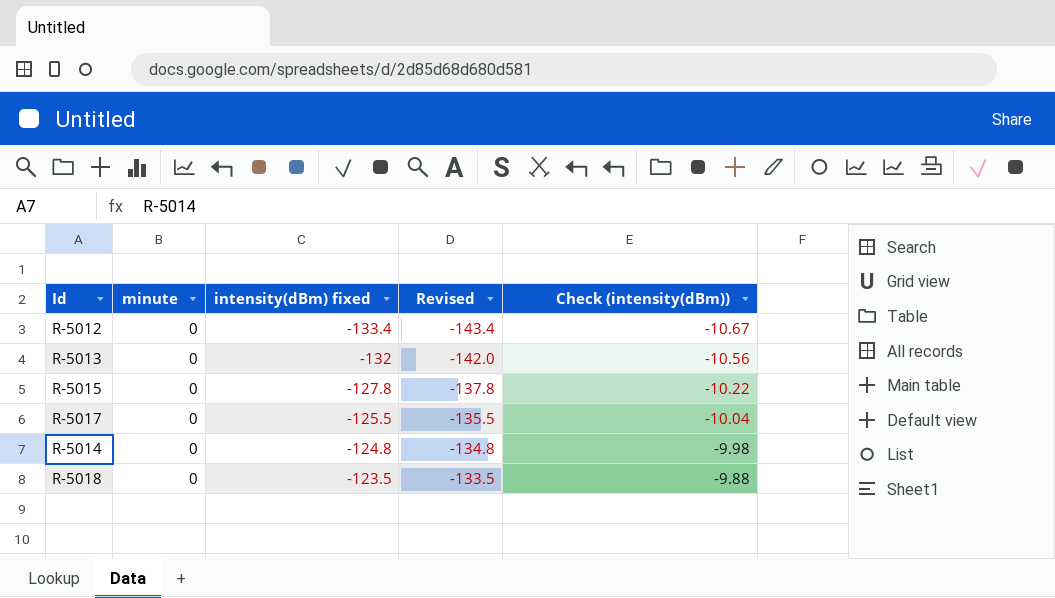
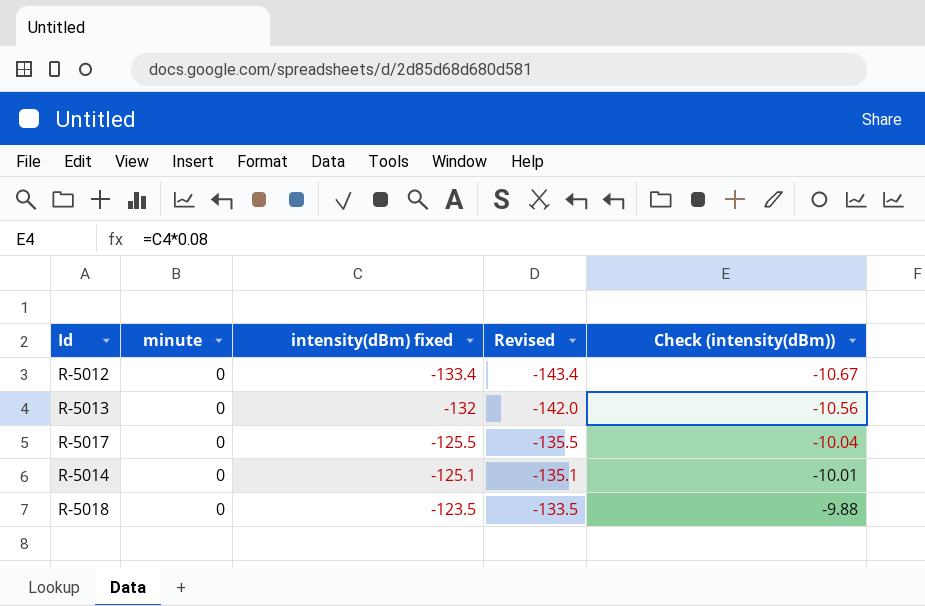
row R-5015: 0 | -127.8 | -137.8 | -10.22 -> none
R-5014 | intensity(dBm) fixed: -124.8 -> -125.1
R-5014 | Revised: -134.8 -> -135.1
R-5014 | Check (intensity(dBm)): -9.98 -> -10.01

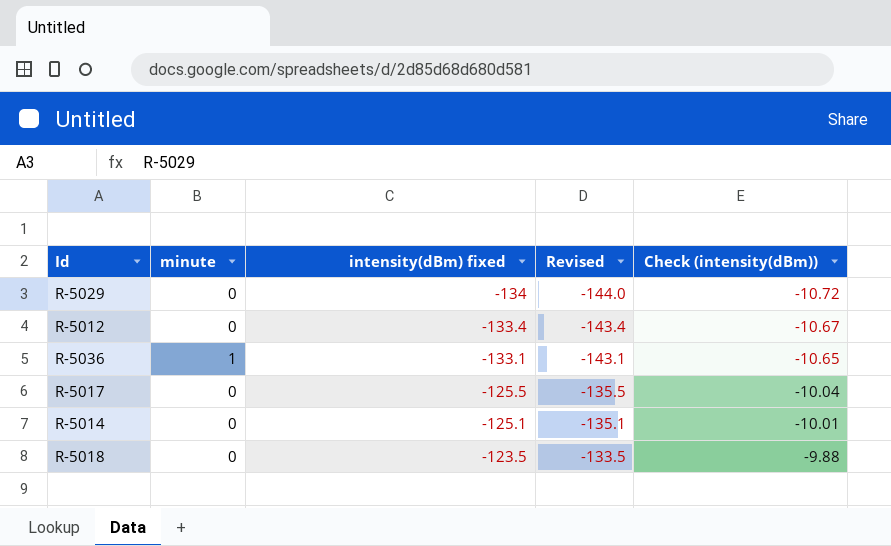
row R-5013: 0 | -132 | -142.0 | -10.56 -> none
row R-5029: none -> 0 | -134 | -144.0 | -10.72
row R-5036: none -> 1 | -133.1 | -143.1 | -10.65

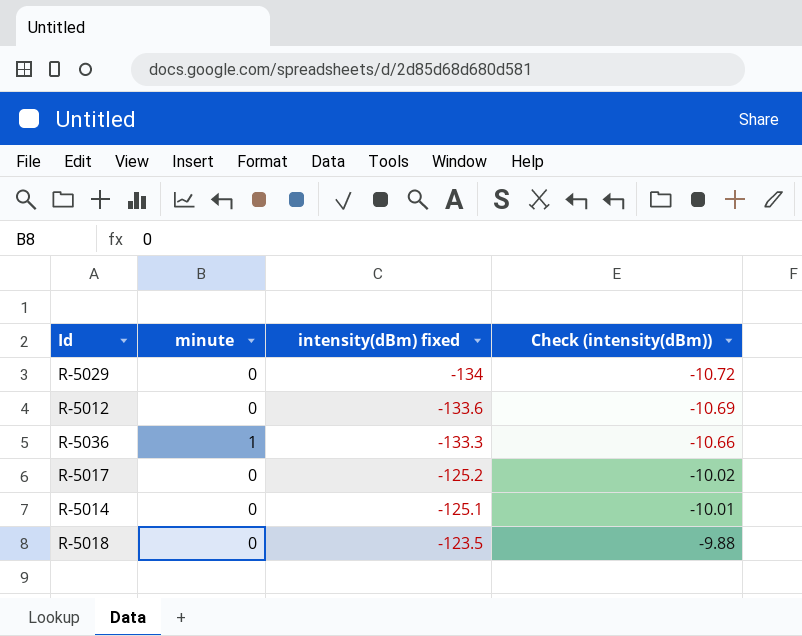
column Revised | formula: [intensity(dBm) fixed] - 10 -> none
R-5012 | intensity(dBm) fixed: -133.4 -> -133.6
R-5012 | Check (intensity(dBm)): -10.67 -> -10.69
R-5036 | intensity(dBm) fixed: -133.1 -> -133.3
R-5036 | Check (intensity(dBm)): -10.65 -> -10.66
R-5017 | intensity(dBm) fixed: -125.5 -> -125.2
R-5017 | Check (intensity(dBm)): -10.04 -> -10.02

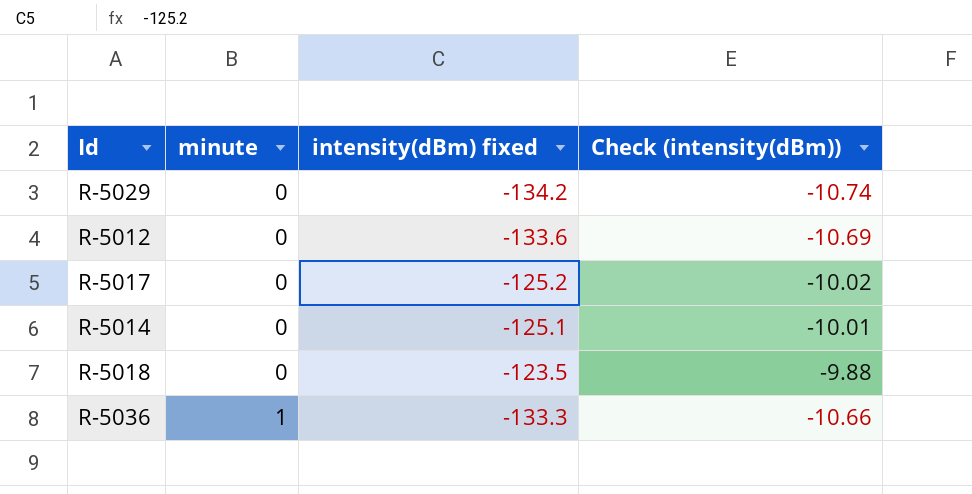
row order: intensity(dBm) fixed ascending -> minute ascending
R-5029 | intensity(dBm) fixed: -134 -> -134.2
R-5029 | Check (intensity(dBm)): -10.72 -> -10.74

